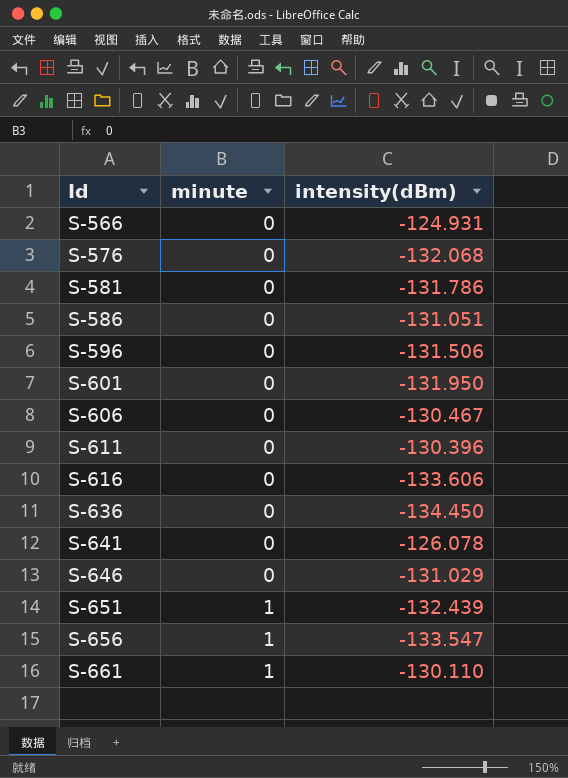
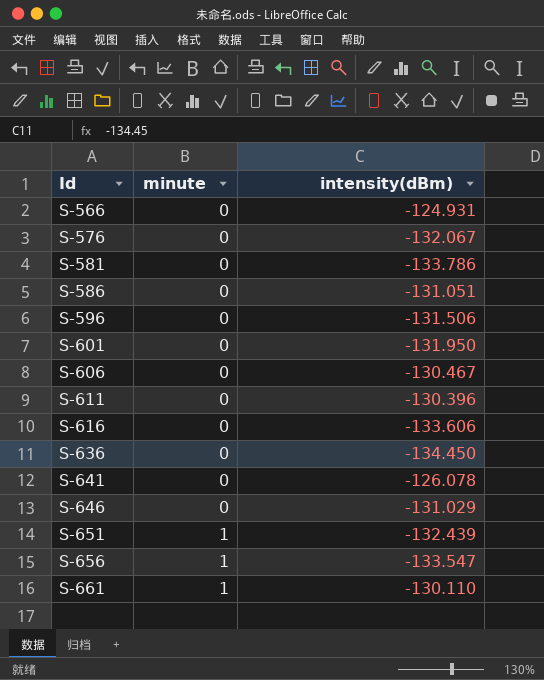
S-576 | intensity(dBm): -132.068 -> -132.067
S-581 | intensity(dBm): -131.786 -> -133.786

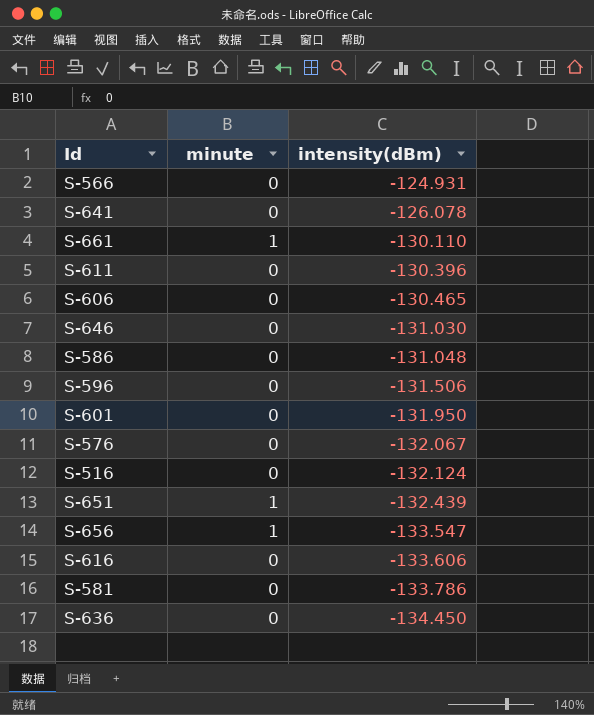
row order: Id ascending -> intensity(dBm) descending
S-606 | intensity(dBm): -130.467 -> -130.465
S-646 | intensity(dBm): -131.029 -> -131.030
S-586 | intensity(dBm): -131.051 -> -131.048
row S-516: none -> 0 | -132.124

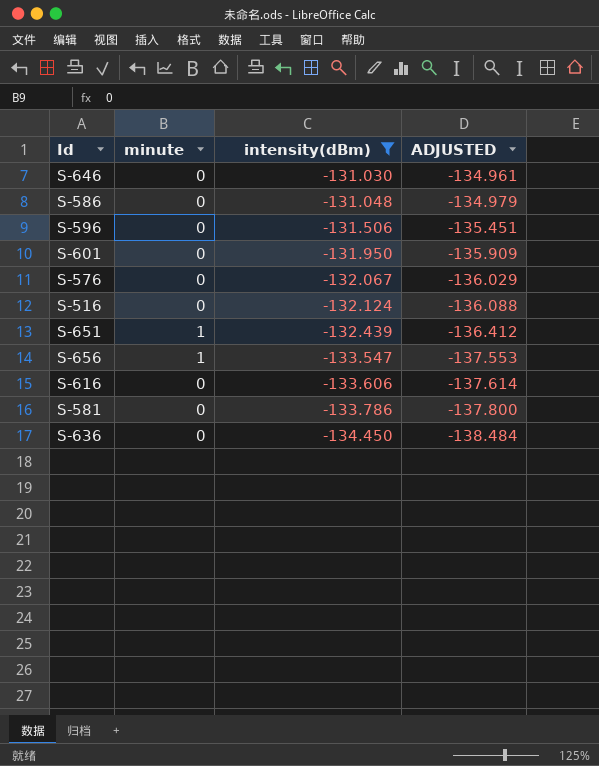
filter: none -> intensity(dBm) <= -131.030
column ADJUSTED | formula: none -> [intensity(dBm)] * 1.03

